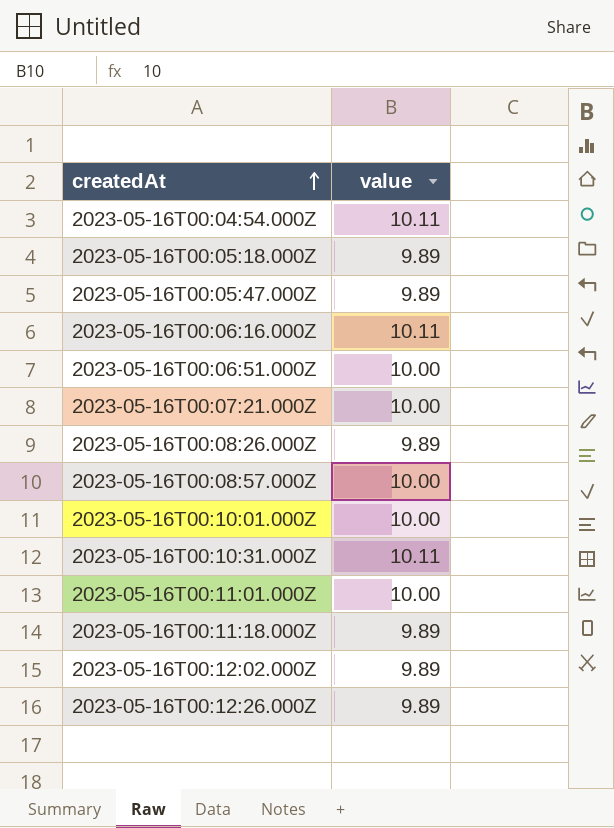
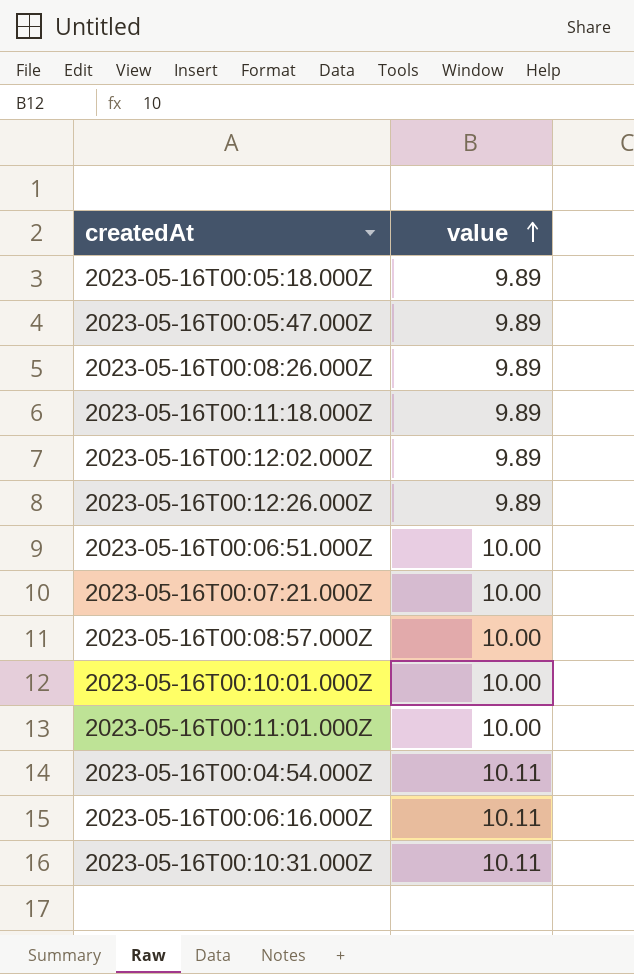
row order: createdAt ascending -> value ascending

